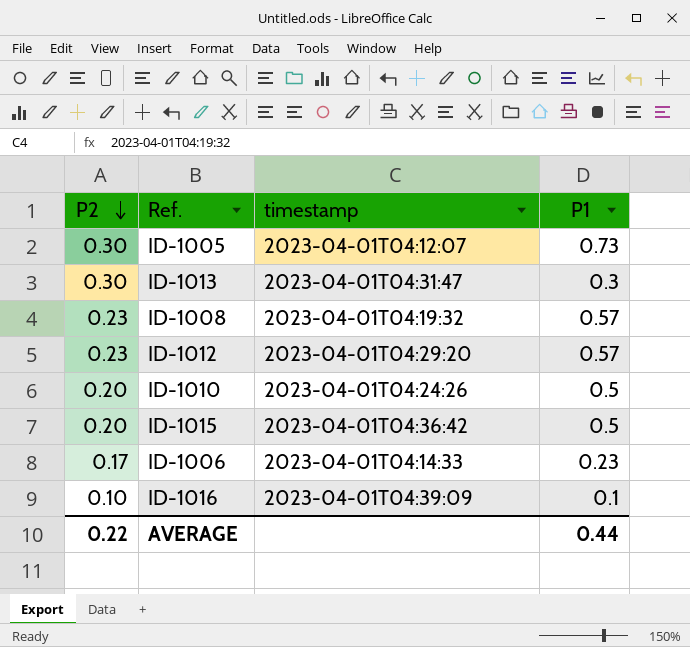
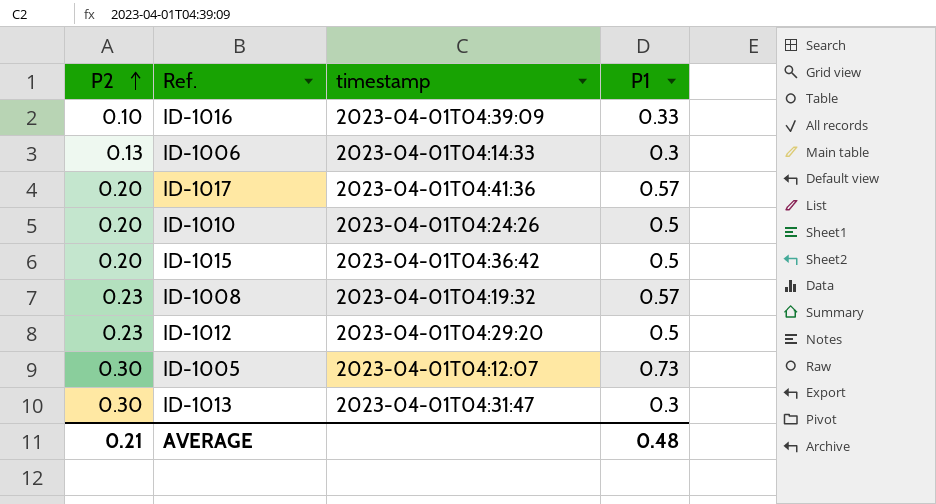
row order: P2 descending -> P2 ascending
ID-1016 | P1: 0.1 -> 0.33
ID-1006 | P2: 0.17 -> 0.13
ID-1006 | P1: 0.23 -> 0.3
row ID-1017: none -> 0.20 | 2023-04-01T04:41:36 | 0.57
ID-1012 | P1: 0.57 -> 0.5
AVERAGE | P2: 0.22 -> 0.21
AVERAGE | P1: 0.44 -> 0.48

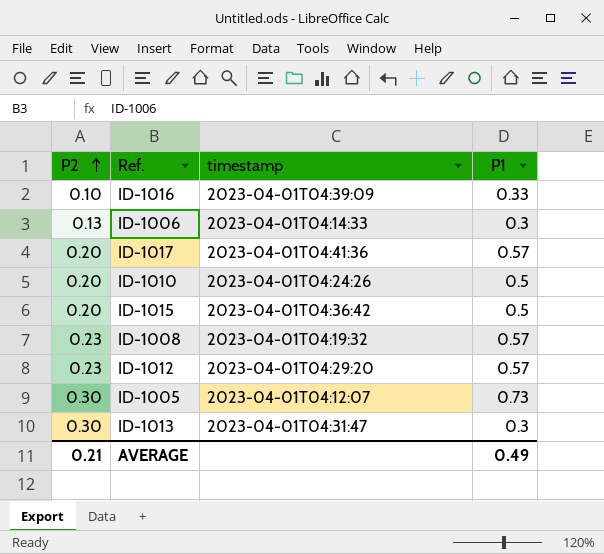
ID-1012 | P1: 0.5 -> 0.57
AVERAGE | P1: 0.48 -> 0.49

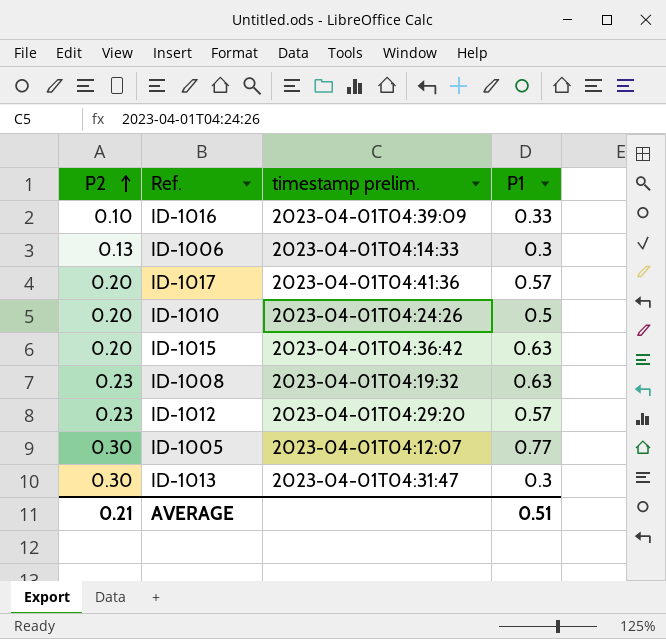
column name: timestamp -> timestamp prelim.
ID-1015 | P1: 0.5 -> 0.63
ID-1008 | P1: 0.57 -> 0.63
ID-1005 | P1: 0.73 -> 0.77
AVERAGE | P1: 0.49 -> 0.51

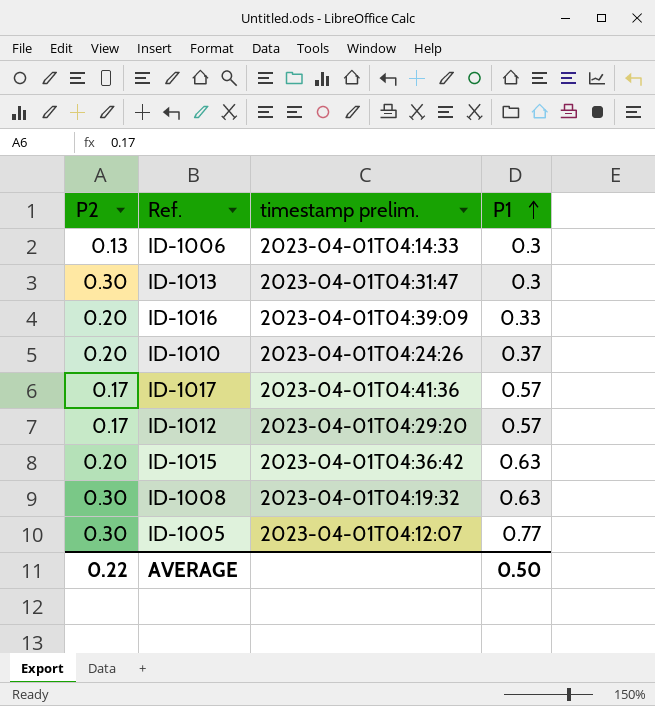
row order: P2 ascending -> P1 ascending
ID-1016 | P2: 0.10 -> 0.20
ID-1010 | P1: 0.5 -> 0.37
ID-1017 | P2: 0.20 -> 0.17
ID-1012 | P2: 0.23 -> 0.17
ID-1008 | P2: 0.23 -> 0.30
AVERAGE | P2: 0.21 -> 0.22
AVERAGE | P1: 0.51 -> 0.50

